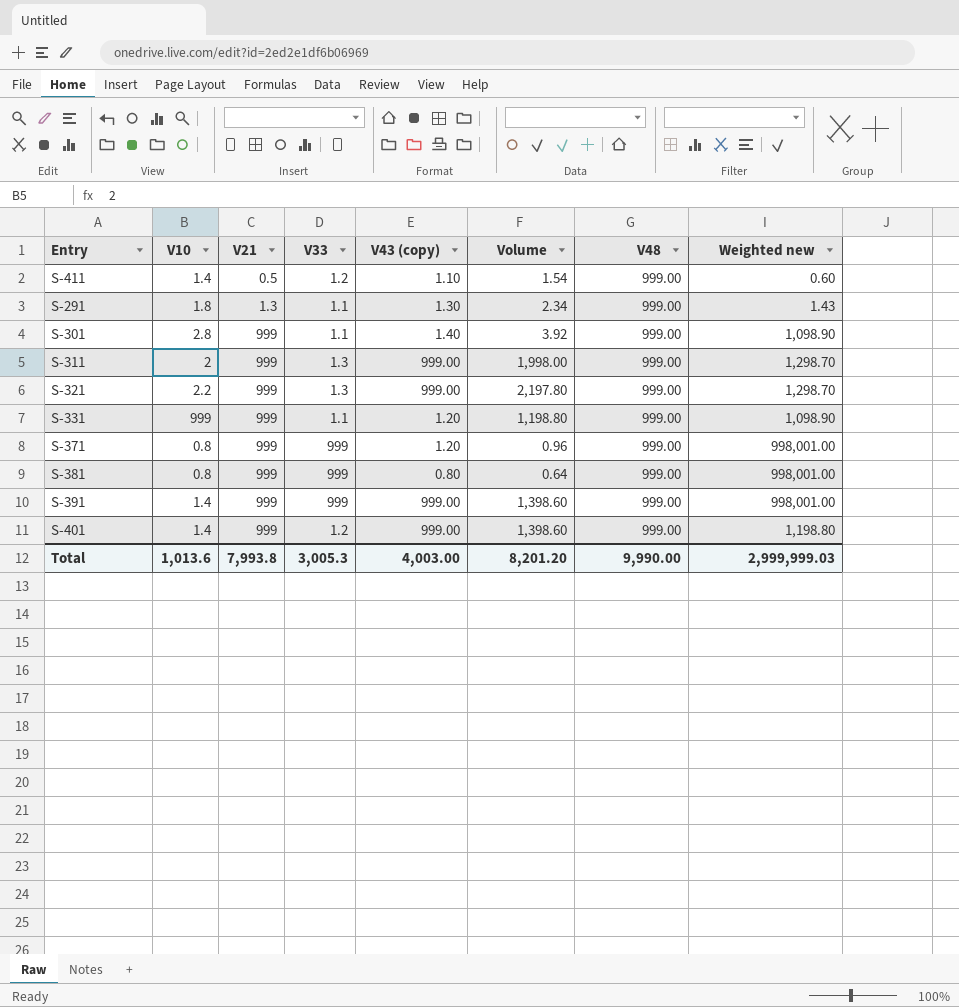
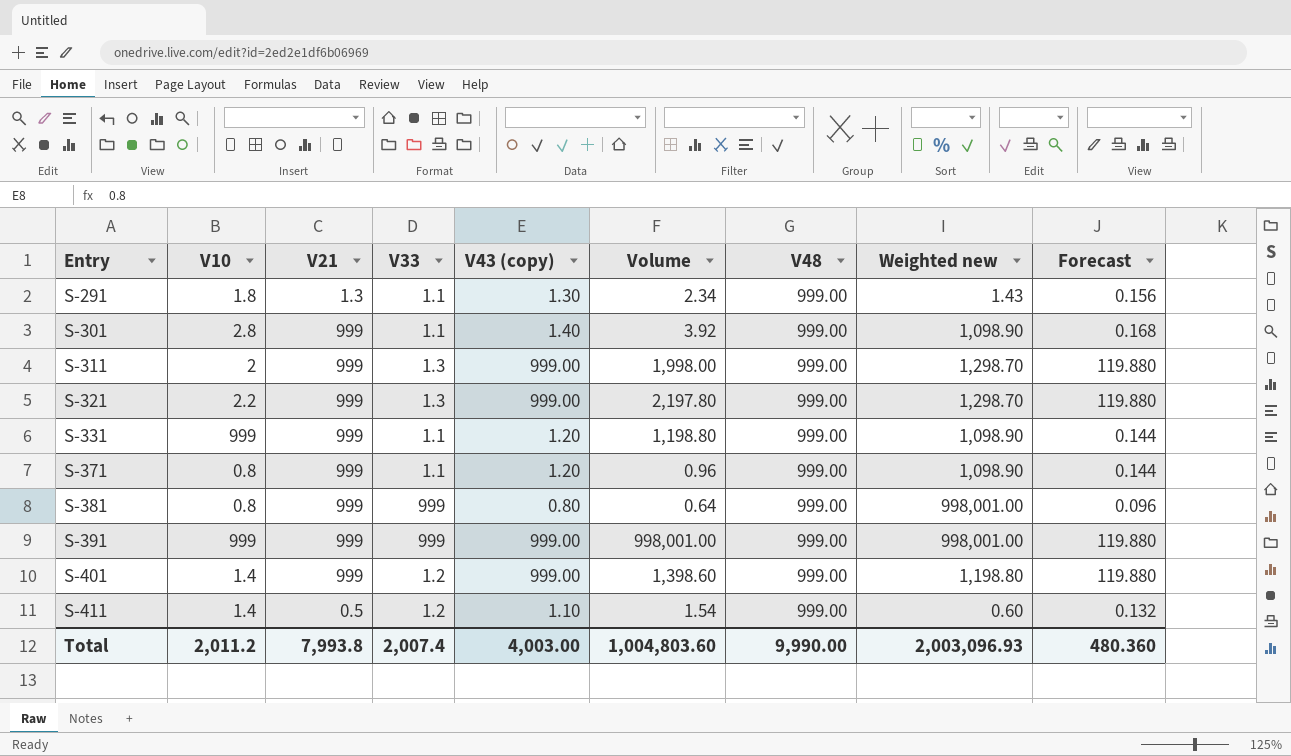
row order: V21 ascending -> Entry ascending
column Forecast | formula: none -> [V43 (copy)] * 0.12
S-371 | V33: 999 -> 1.1
S-371 | Weighted new: 998,001.00 -> 1,098.90
S-391 | V10: 1.4 -> 999
S-391 | Volume: 1,398.60 -> 998,001.00
Total | V10: 1,013.6 -> 2,011.2
Total | V33: 3,005.3 -> 2,007.4
Total | Volume: 8,201.20 -> 1,004,803.60
Total | Weighted new: 2,999,999.03 -> 2,003,096.93

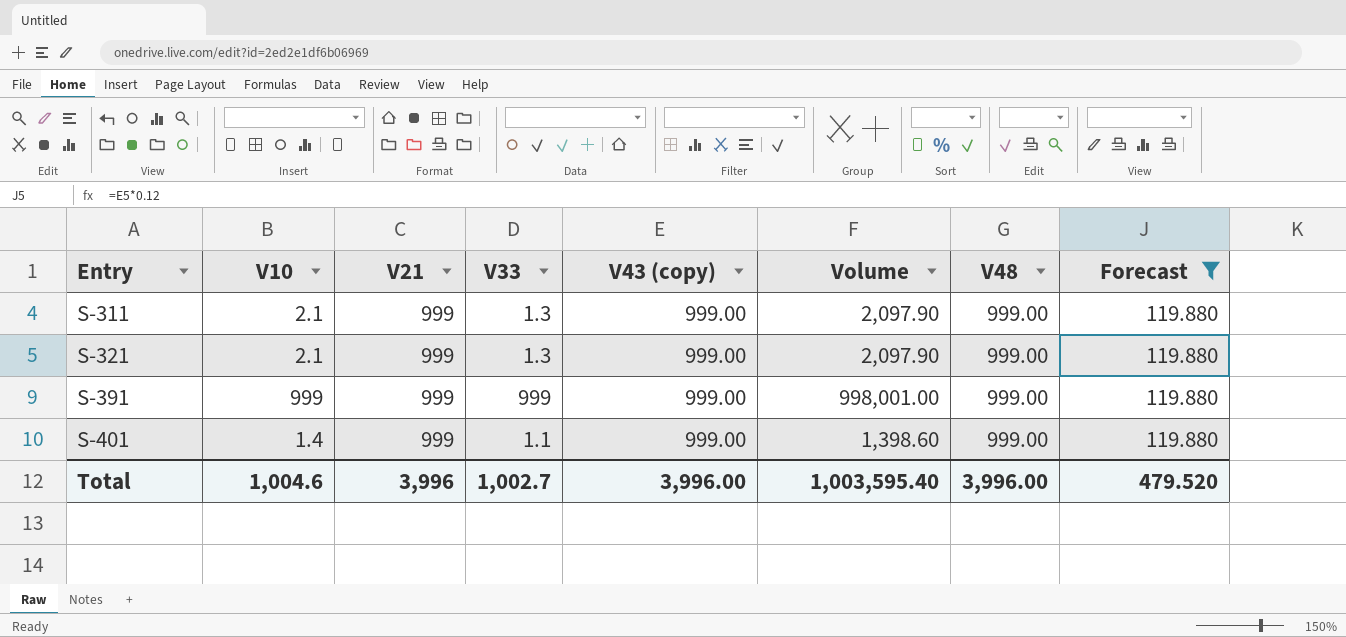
filter: none -> Forecast = 119.880
column Weighted new | formula: [V21] * [V33] -> none
S-311 | V10: 2 -> 2.1
S-311 | Volume: 1,998.00 -> 2,097.90
S-321 | V10: 2.2 -> 2.1
S-321 | Volume: 2,197.80 -> 2,097.90
S-401 | V33: 1.2 -> 1.1
Total | V10: 2,011.2 -> 1,004.6
Total | V21: 7,993.8 -> 3,996
Total | V33: 2,007.4 -> 1,002.7
Total | V43 (copy): 4,003.00 -> 3,996.00
Total | Volume: 1,004,803.60 -> 1,003,595.40
Total | V48: 9,990.00 -> 3,996.00
Total | Forecast: 480.360 -> 479.520

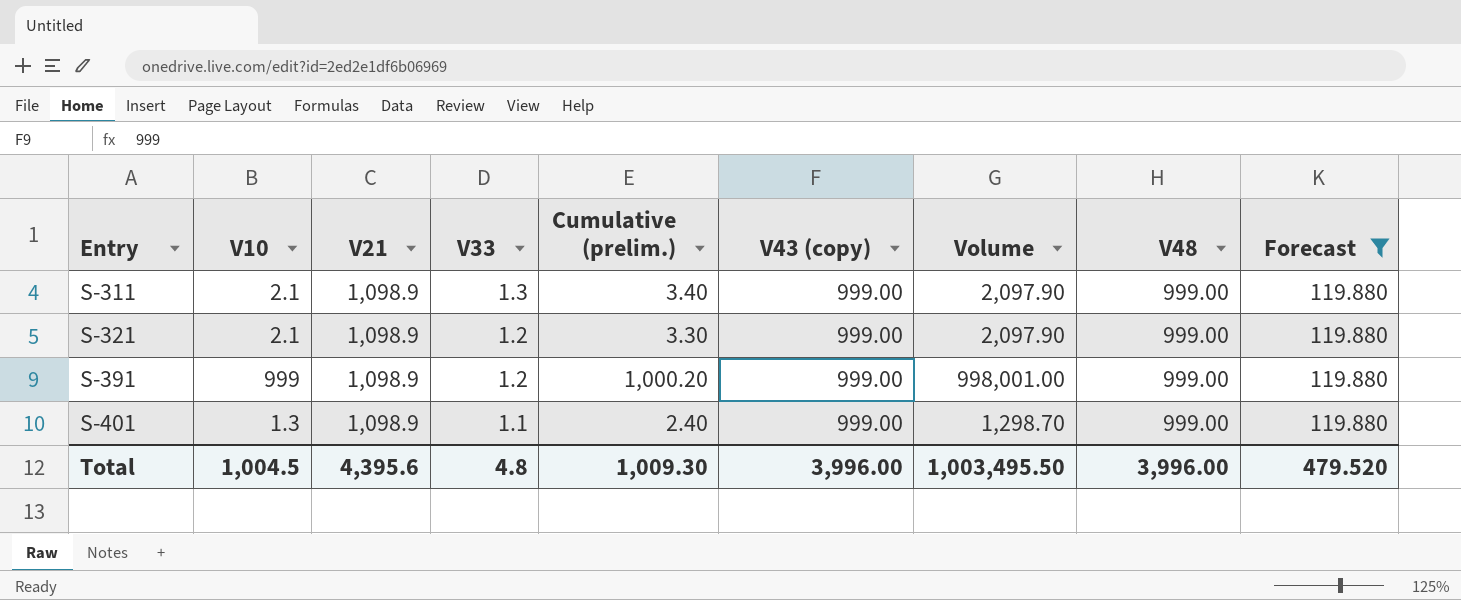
column Cumulative (prelim.) | formula: none -> [V10] + [V33]
S-311 | V21: 999 -> 1,098.9
S-321 | V21: 999 -> 1,098.9
S-321 | V33: 1.3 -> 1.2
S-391 | V21: 999 -> 1,098.9
S-391 | V33: 999 -> 1.2
S-401 | V10: 1.4 -> 1.3
S-401 | V21: 999 -> 1,098.9
S-401 | Volume: 1,398.60 -> 1,298.70
Total | V10: 1,004.6 -> 1,004.5
Total | V21: 3,996 -> 4,395.6
Total | V33: 1,002.7 -> 4.8
Total | Volume: 1,003,595.40 -> 1,003,495.50

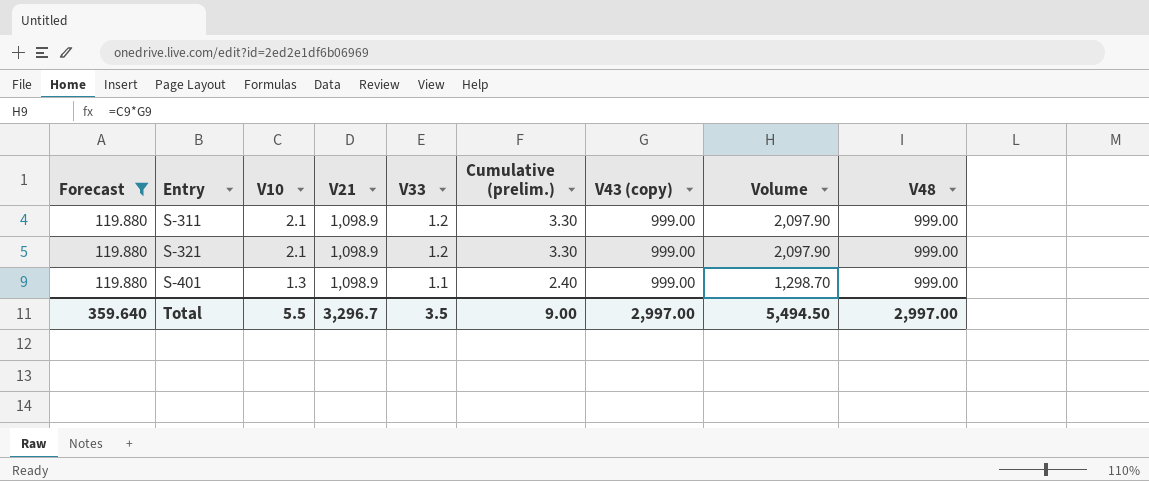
column Forecast | position: 9 -> 1
row S-391: 999 | 1,098.9 | 1.2 | 1,000.20 | 999.00 | 998,001.00 | 999.00 | 119.880 -> none
S-311 | V33: 1.3 -> 1.2
S-311 | Cumulative (prelim.): 3.40 -> 3.30
Total | Forecast: 479.520 -> 359.640
Total | V10: 1,004.5 -> 5.5
Total | V21: 4,395.6 -> 3,296.7
Total | V33: 4.8 -> 3.5
Total | Cumulative (prelim.): 1,009.30 -> 9.00
Total | V43 (copy): 3,996.00 -> 2,997.00
Total | Volume: 1,003,495.50 -> 5,494.50
Total | V48: 3,996.00 -> 2,997.00

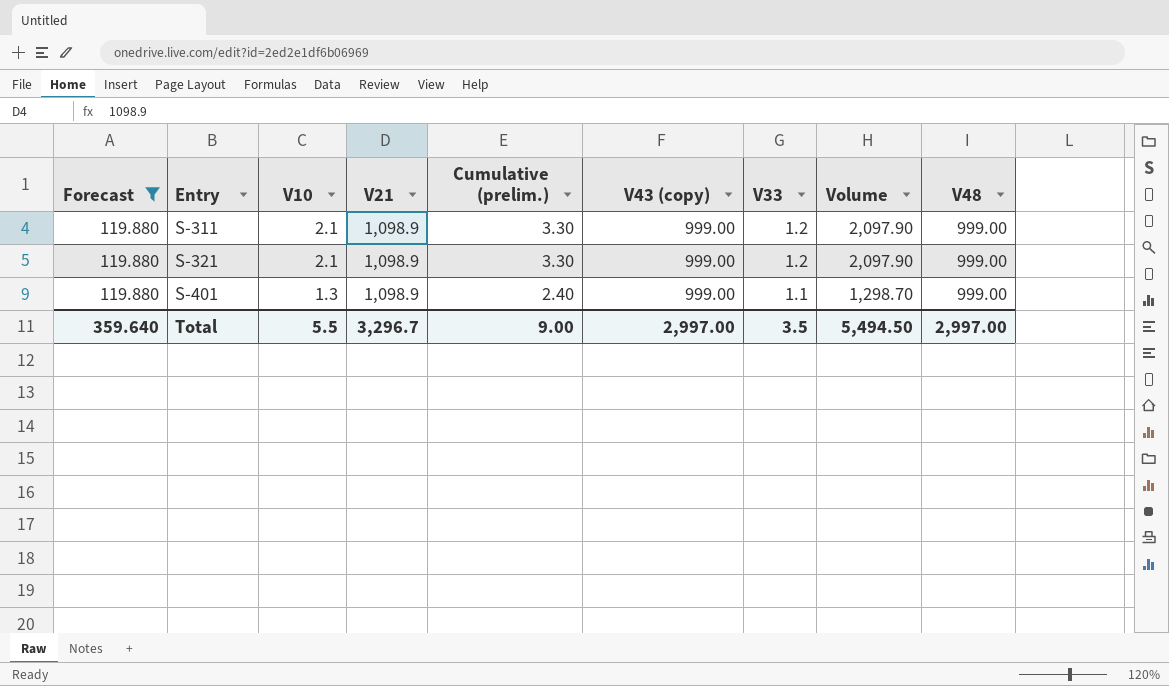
column V33 | position: 5 -> 7

